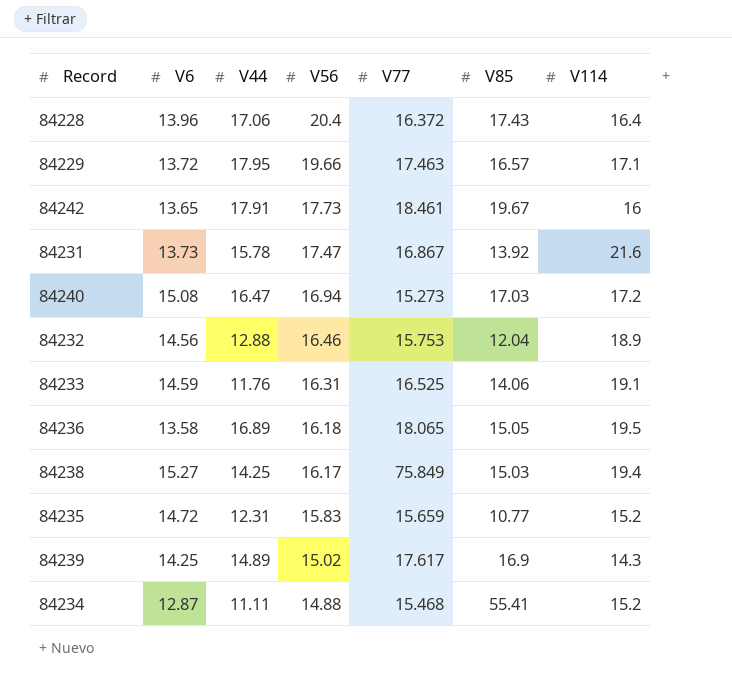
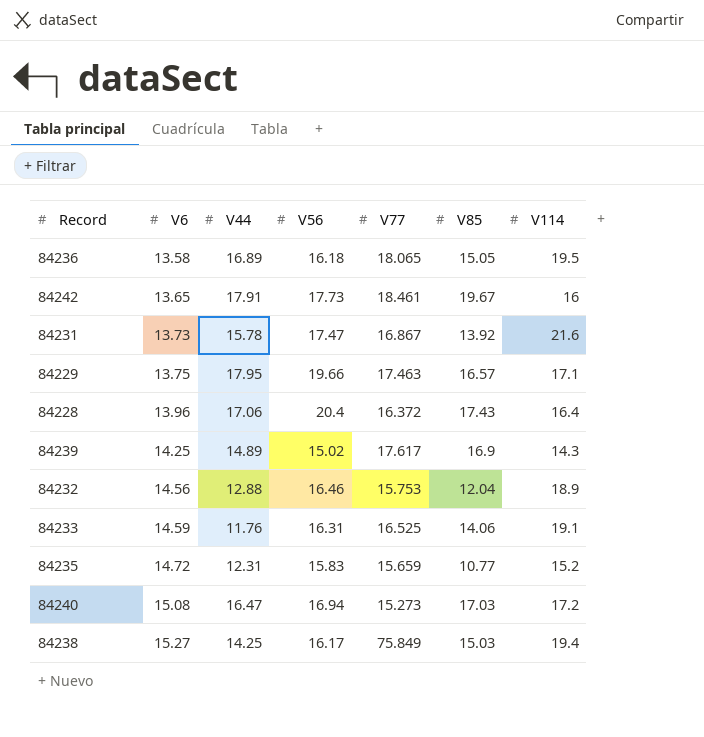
row order: V56 descending -> V6 ascending
row 84234: 12.87 | 11.11 | 14.88 | 15.468 | 55.41 | 15.2 -> none
84229 | V6: 13.72 -> 13.75

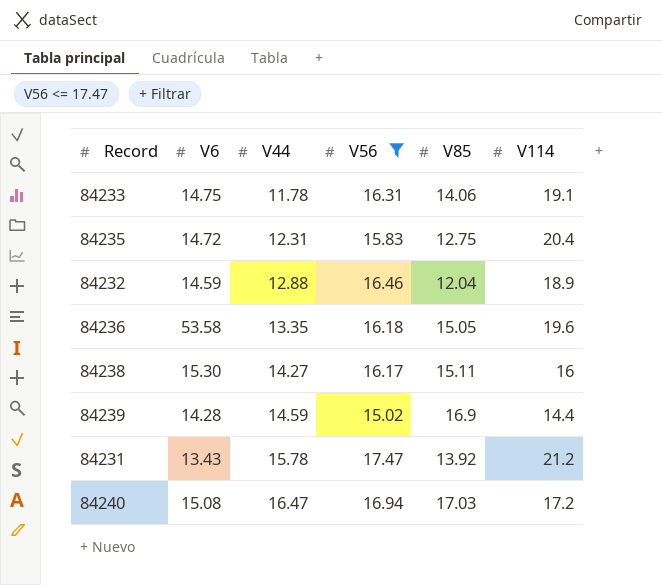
filter: none -> V56 <= 17.47
row order: V6 ascending -> V44 ascending
column V77 | position: 5 -> none
84233 | V6: 14.59 -> 14.75
84233 | V44: 11.76 -> 11.78
84235 | V85: 10.77 -> 12.75
84235 | V114: 15.2 -> 20.4
84232 | V6: 14.56 -> 14.59
84236 | V6: 13.58 -> 53.58
84236 | V44: 16.89 -> 13.35
84236 | V114: 19.5 -> 19.6
84238 | V6: 15.27 -> 15.30
84238 | V44: 14.25 -> 14.27
84238 | V85: 15.03 -> 15.11
84238 | V114: 19.4 -> 16
84239 | V6: 14.25 -> 14.28
84239 | V44: 14.89 -> 14.59
84239 | V114: 14.3 -> 14.4
84231 | V6: 13.73 -> 13.43
84231 | V114: 21.6 -> 21.2

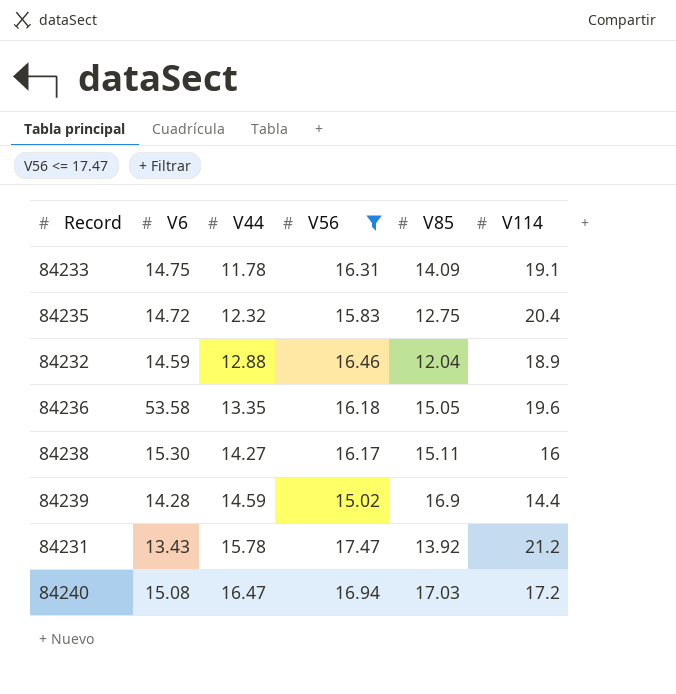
84233 | V85: 14.06 -> 14.09
84235 | V44: 12.31 -> 12.32

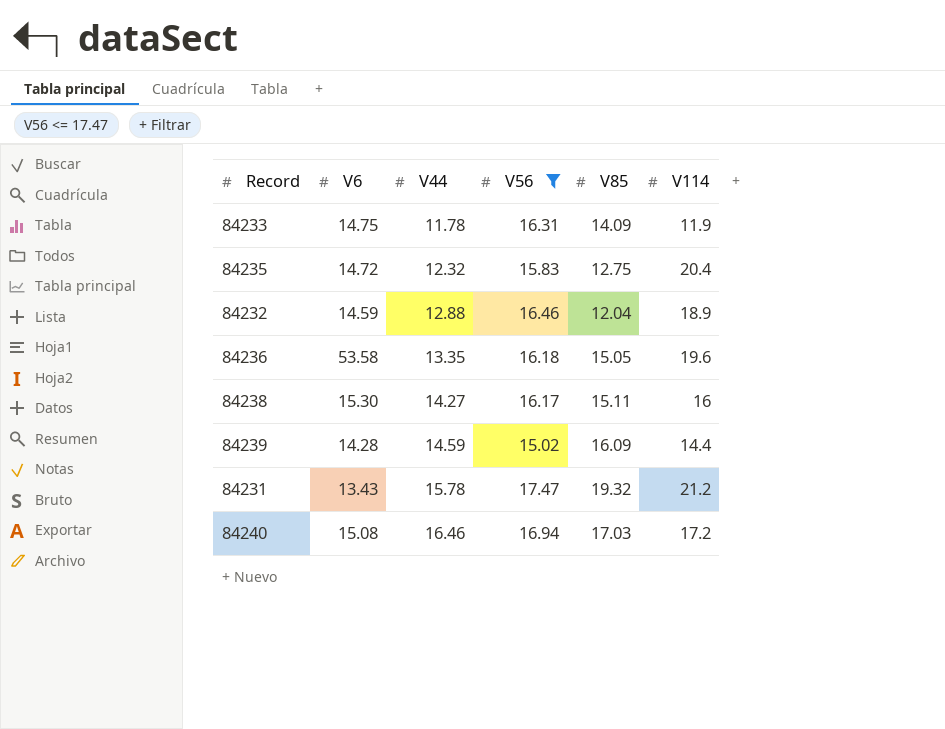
84233 | V114: 19.1 -> 11.9
84239 | V85: 16.9 -> 16.09
84231 | V85: 13.92 -> 19.32
84240 | V44: 16.47 -> 16.46

